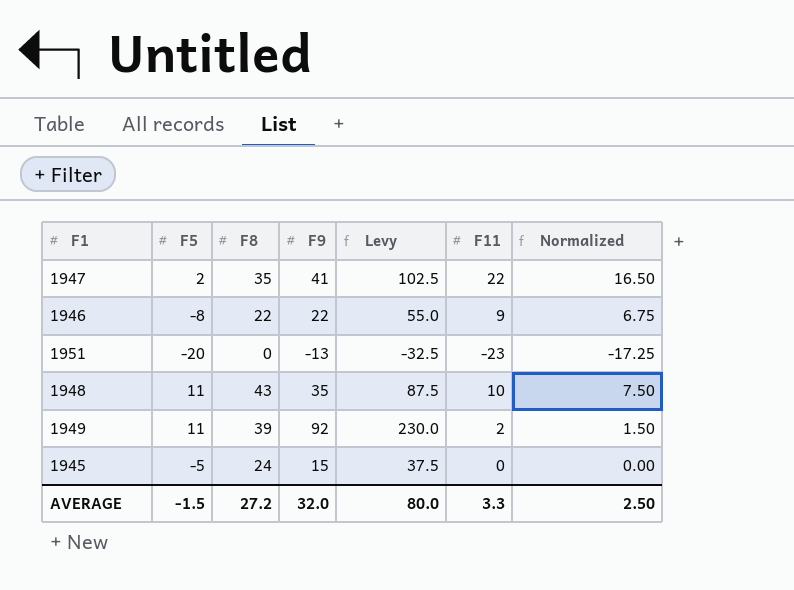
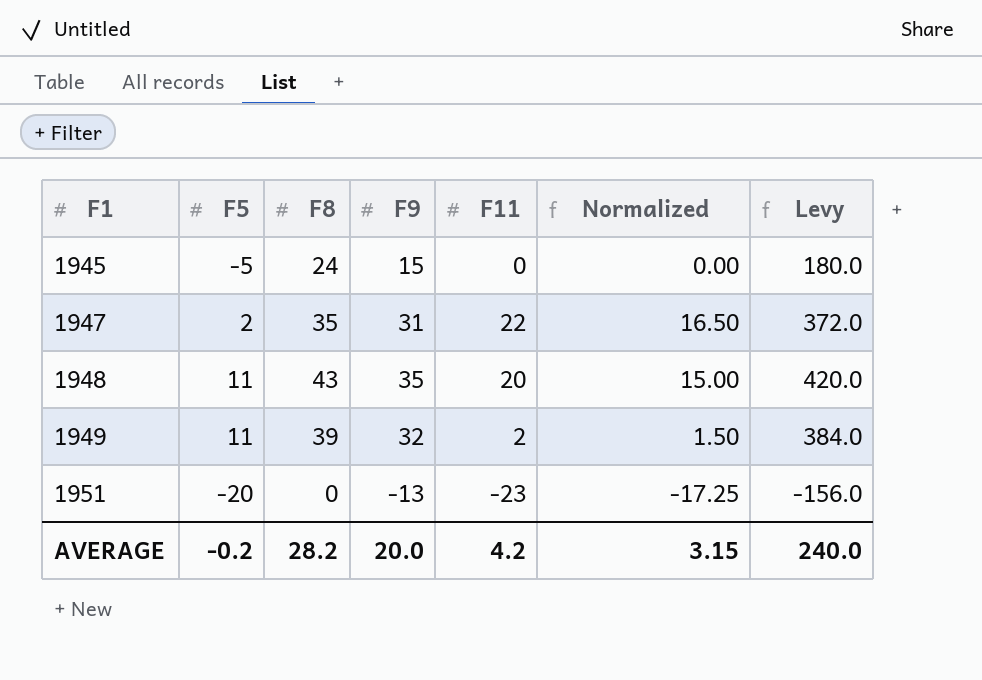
row order: none -> F1 ascending
column Levy | formula: [F9] * 2.5 -> [F9] * 12
column Levy | position: 5 -> 7
row 1946: -8 | 22 | 22 | 55.0 | 9 | 6.75 -> none
1947 | F9: 41 -> 31
1948 | F11: 10 -> 20
1948 | Normalized: 7.50 -> 15.00
1949 | F9: 92 -> 32
AVERAGE | F5: -1.5 -> -0.2
AVERAGE | F8: 27.2 -> 28.2
AVERAGE | F9: 32.0 -> 20.0
AVERAGE | F11: 3.3 -> 4.2
AVERAGE | Normalized: 2.50 -> 3.15
AVERAGE | Levy: 80.0 -> 240.0

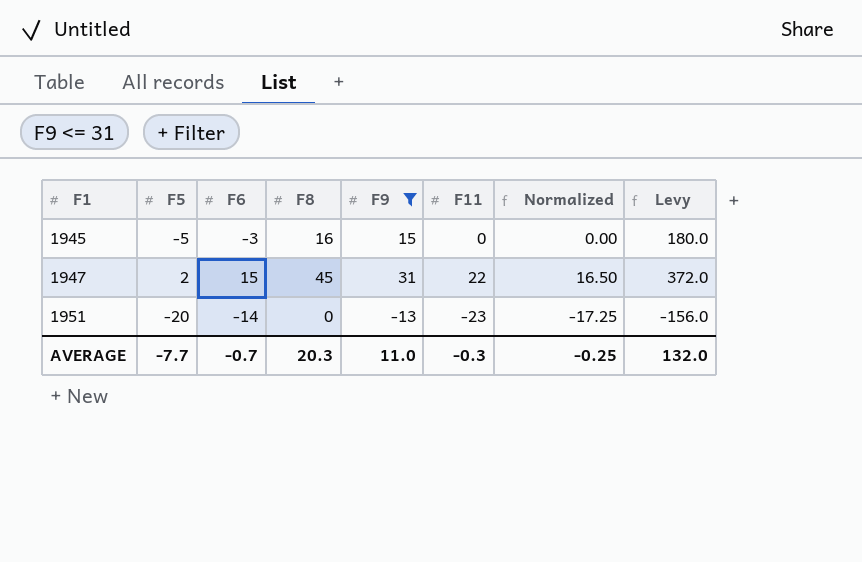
filter: none -> F9 <= 31
column F6 | position: none -> 3
1945 | F8: 24 -> 16
1947 | F8: 35 -> 45
AVERAGE | F5: -0.2 -> -7.7
AVERAGE | F8: 28.2 -> 20.3
AVERAGE | F9: 20.0 -> 11.0
AVERAGE | F11: 4.2 -> -0.3
AVERAGE | Normalized: 3.15 -> -0.25
AVERAGE | Levy: 240.0 -> 132.0

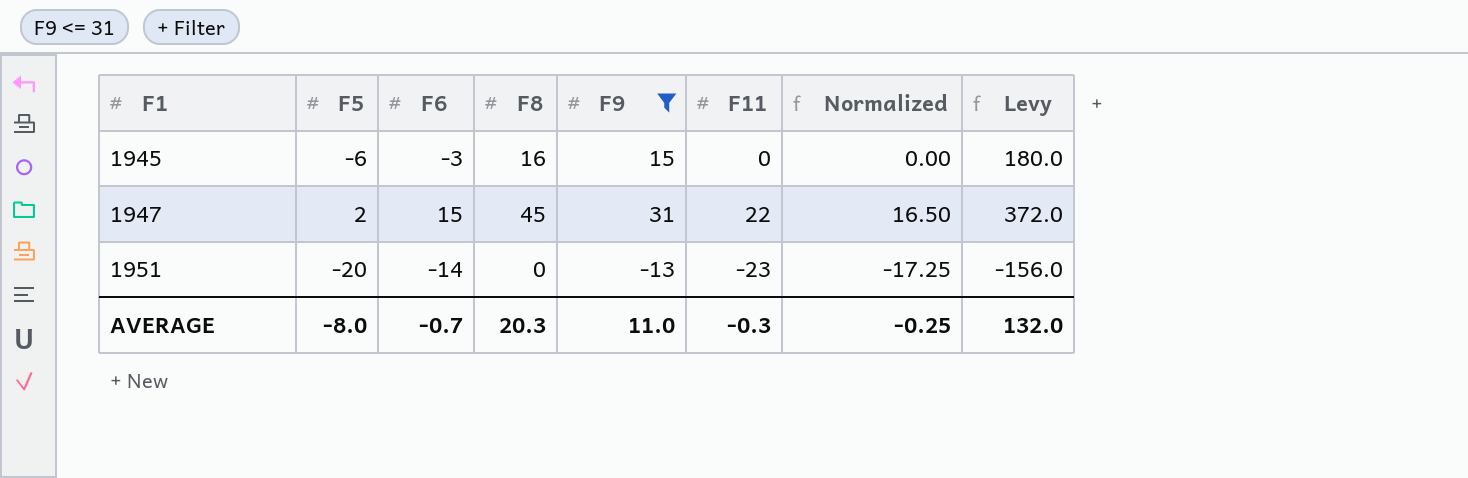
1945 | F5: -5 -> -6
AVERAGE | F5: -7.7 -> -8.0

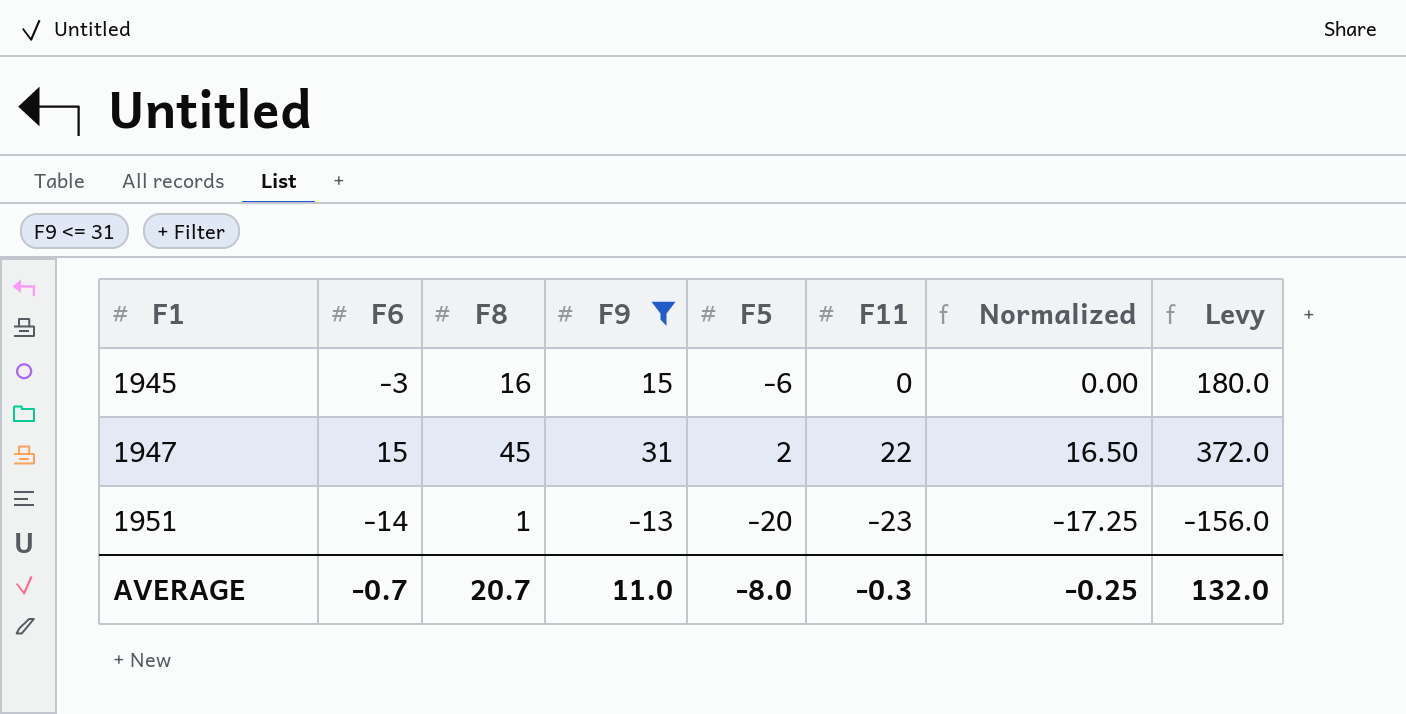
column F5 | position: 2 -> 5
1951 | F8: 0 -> 1
AVERAGE | F8: 20.3 -> 20.7

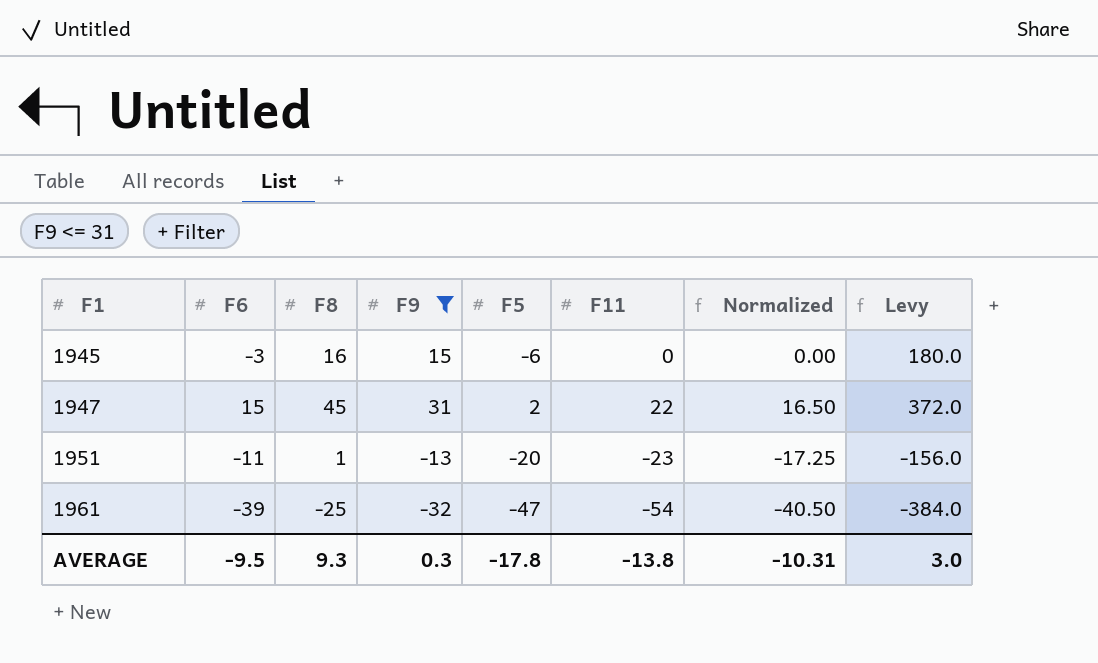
1951 | F6: -14 -> -11
row 1961: none -> -39 | -25 | -32 | -47 | -54 | -40.50 | -384.0
AVERAGE | F6: -0.7 -> -9.5
AVERAGE | F8: 20.7 -> 9.3
AVERAGE | F9: 11.0 -> 0.3
AVERAGE | F5: -8.0 -> -17.8
AVERAGE | F11: -0.3 -> -13.8
AVERAGE | Normalized: -0.25 -> -10.31
AVERAGE | Levy: 132.0 -> 3.0

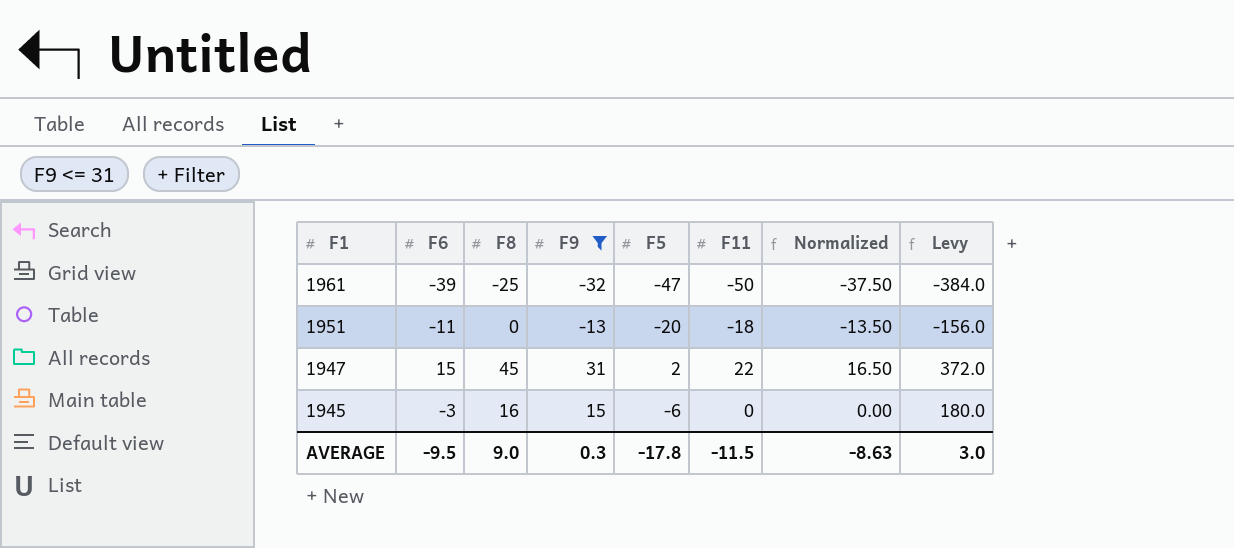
row order: F1 ascending -> F1 descending
1961 | F11: -54 -> -50
1961 | Normalized: -40.50 -> -37.50
1951 | F8: 1 -> 0
1951 | F11: -23 -> -18
1951 | Normalized: -17.25 -> -13.50
AVERAGE | F8: 9.3 -> 9.0
AVERAGE | F11: -13.8 -> -11.5
AVERAGE | Normalized: -10.31 -> -8.63

